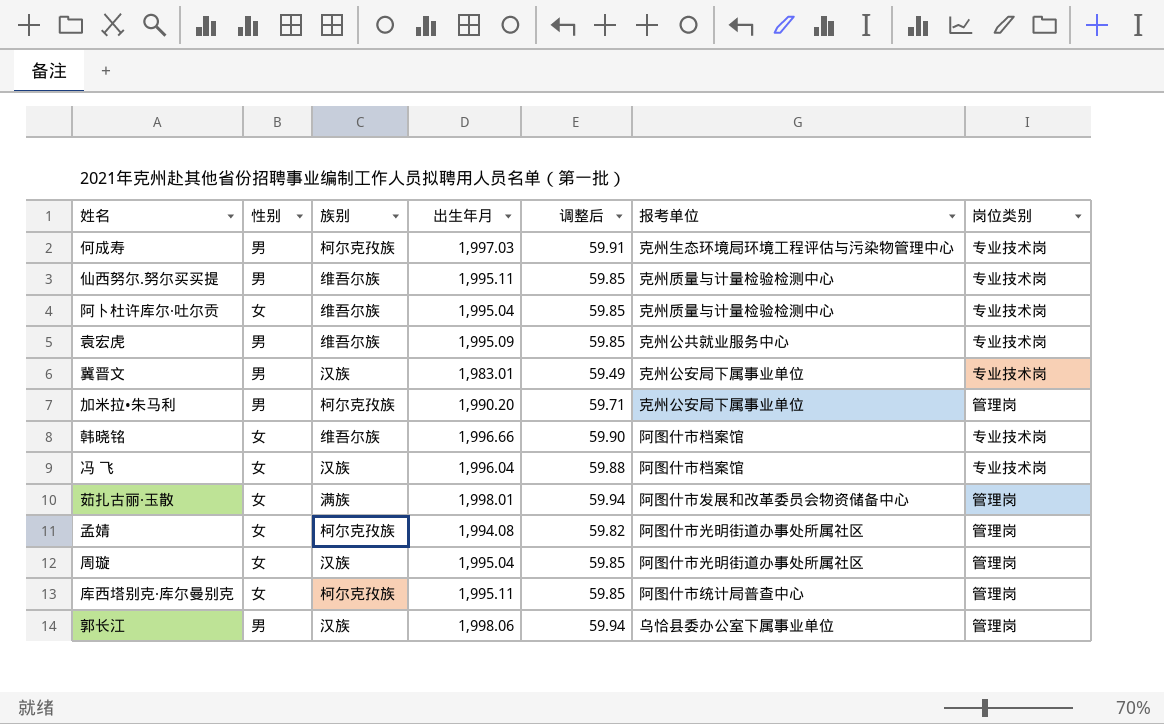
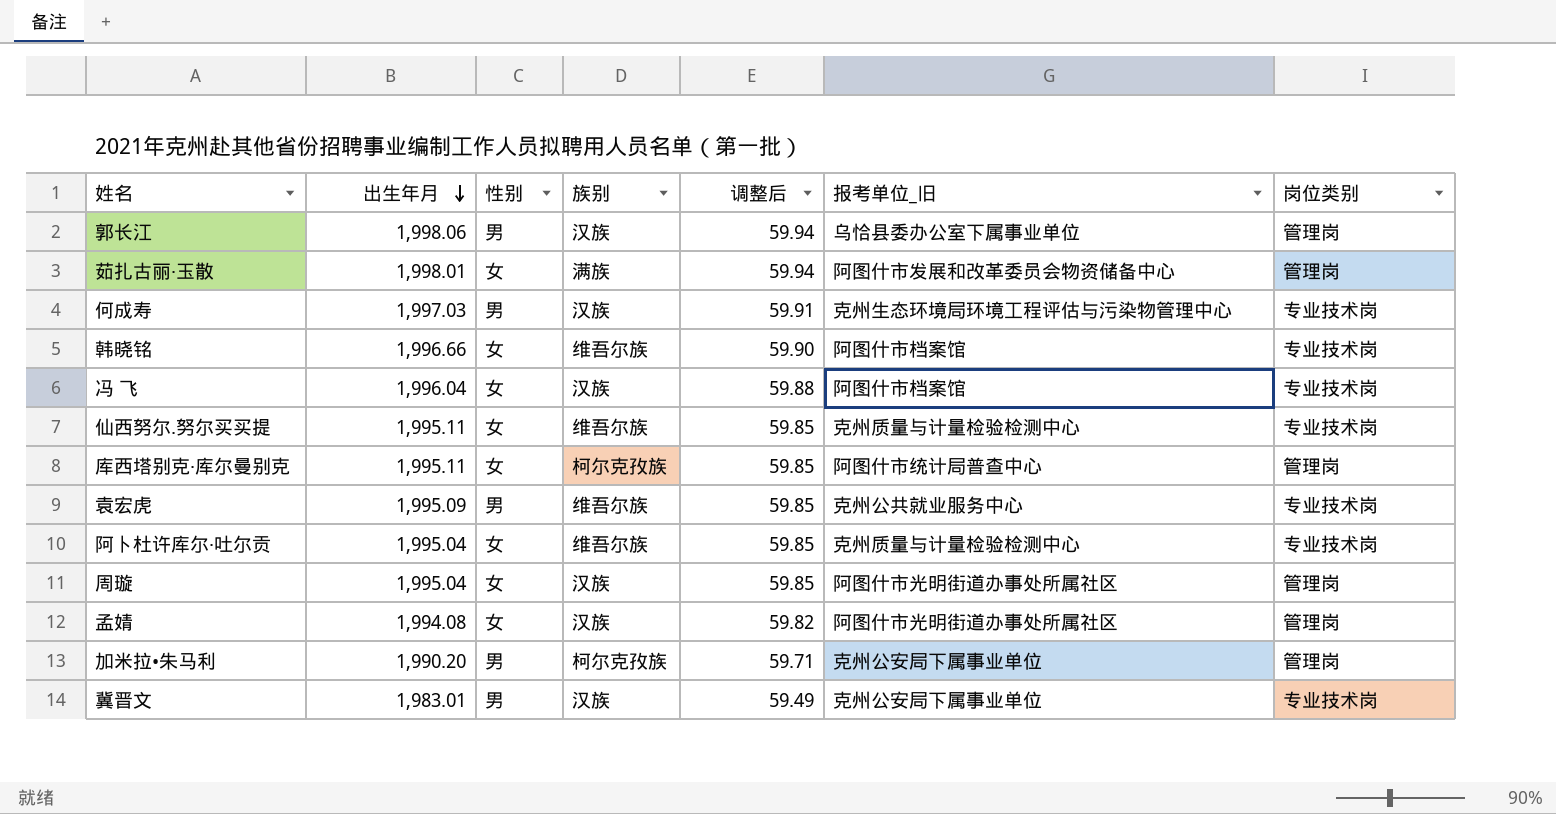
row order: none -> 出生年月 descending
column 出生年月 | position: 4 -> 2
column name: 报考单位 -> 报考单位_旧
何成寿 | 族别: 柯尔克孜族 -> 汉族
仙西努尔.努尔买买提 | 性别: 男 -> 女
孟婧 | 族别: 柯尔克孜族 -> 汉族

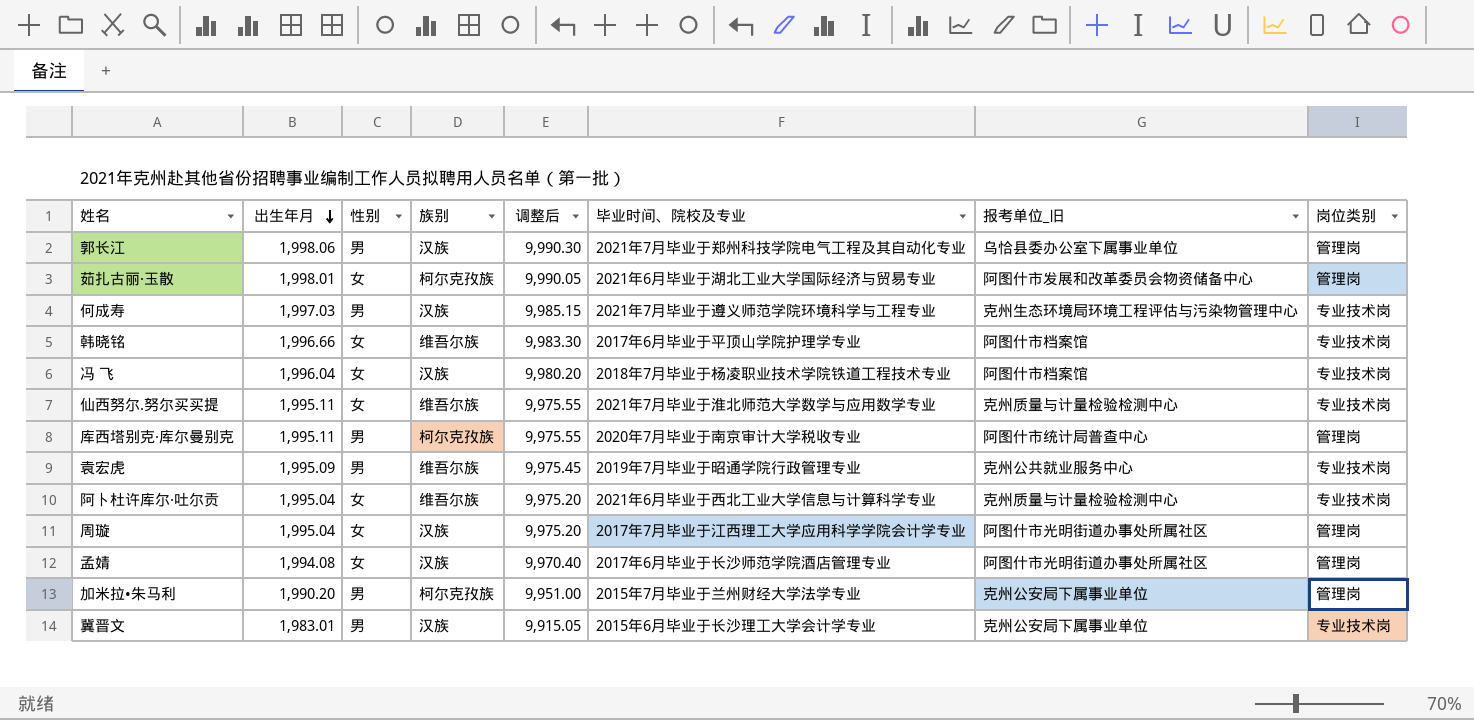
column 调整后 | formula: [出生年月] * 0.03 -> [出生年月] * 5
column 毕业时间、院校及专业 | position: none -> 6
茹扎古丽·玉散 | 族别: 满族 -> 柯尔克孜族
库西塔别克·库尔曼别克 | 性别: 女 -> 男

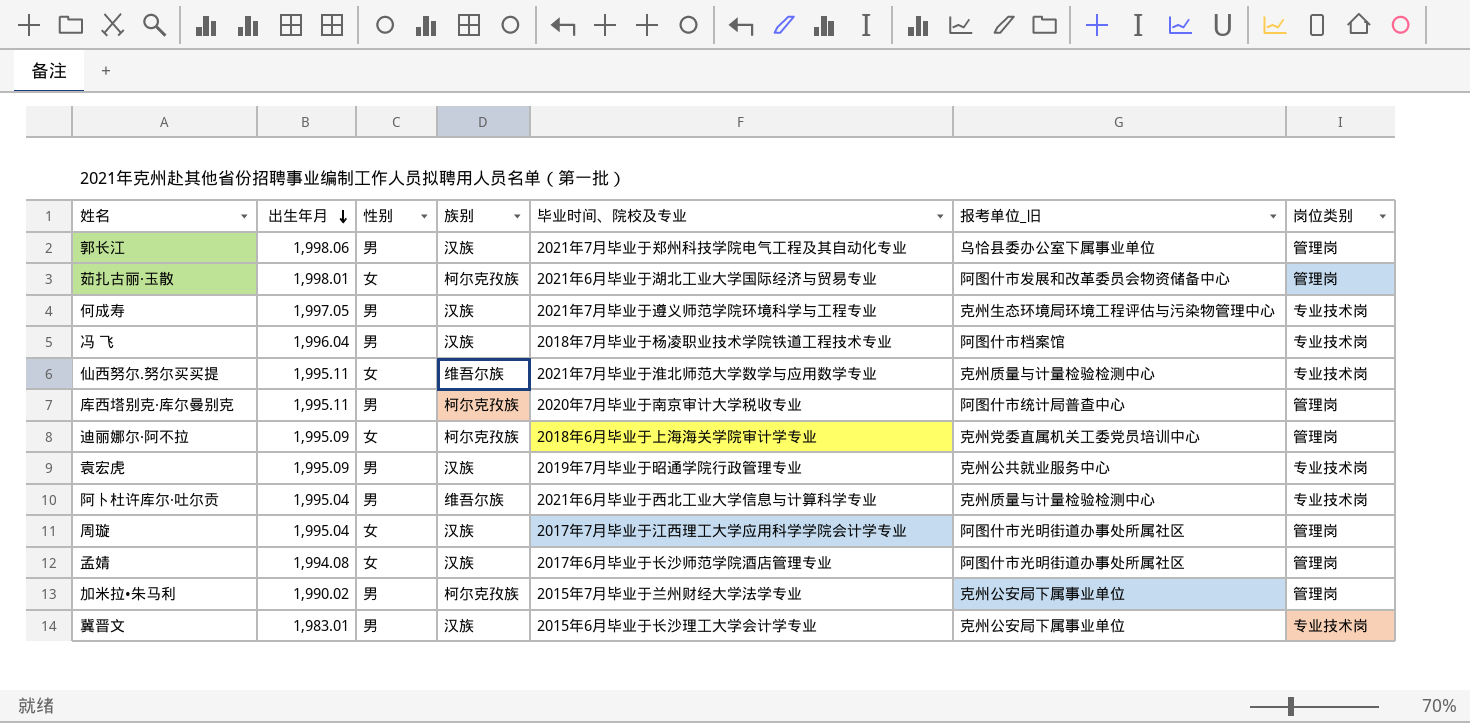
column 调整后 | formula: [出生年月] * 5 -> none
row 韩晓铭: 1,996.66 | 女 | 维吾尔族 | 9,983.30 | 2017年6月毕业于平顶山学院护理学专业 | 阿图什市档案馆 | 专业技术岗 -> none
何成寿 | 出生年月: 1,997.03 -> 1,997.05
冯 飞 | 性别: 女 -> 男
row 迪丽娜尔·阿不拉: none -> 1,995.09 | 女 | 柯尔克孜族 | 2018年6月毕业于上海海关学院审计学专业 | 克州党委直属机关工委党员培训中心 | 管理岗
袁宏虎 | 族别: 维吾尔族 -> 汉族
阿卜杜许库尔·吐尔贡 | 性别: 女 -> 男
加米拉•朱马利 | 出生年月: 1,990.20 -> 1,990.02

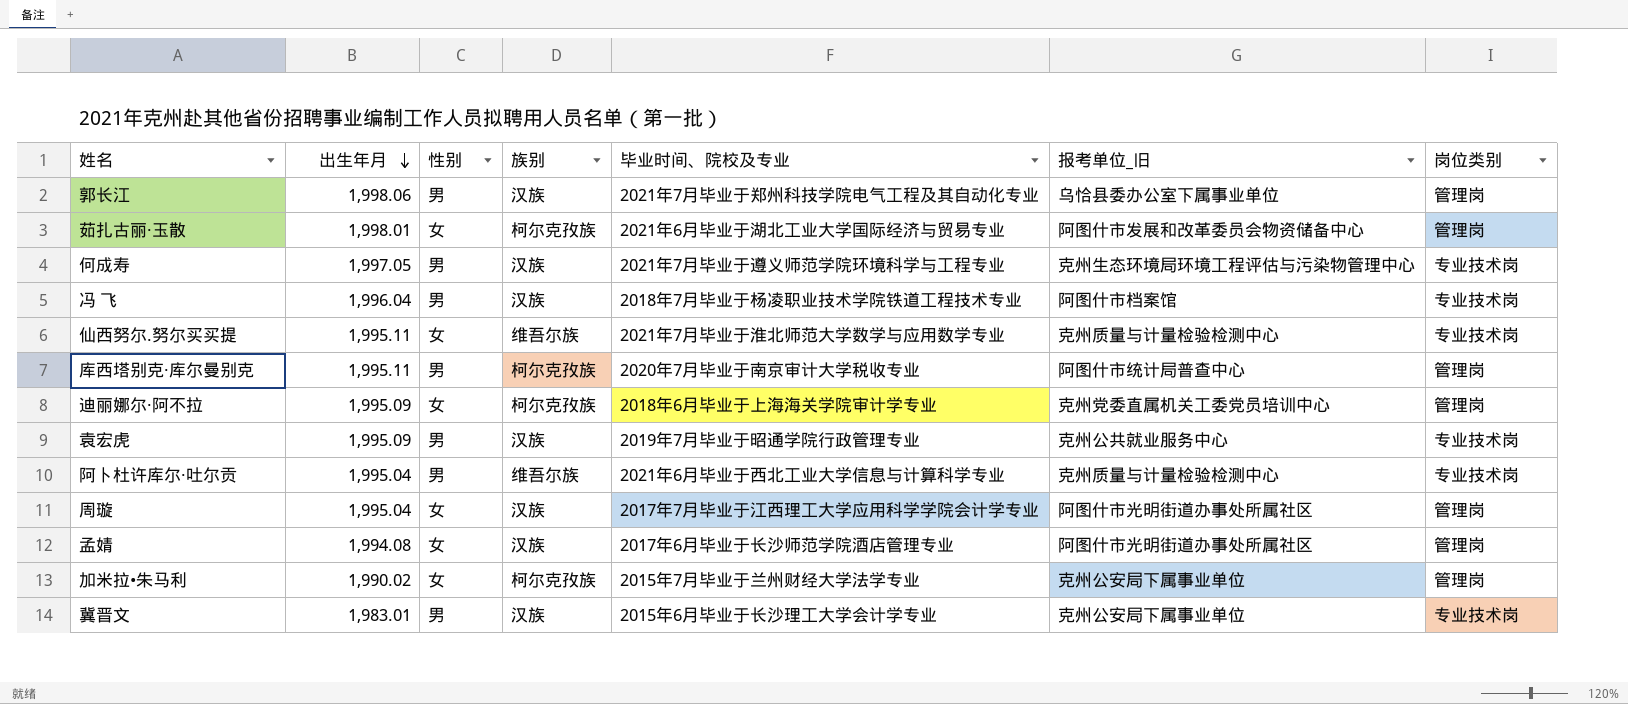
加米拉•朱马利 | 性别: 男 -> 女

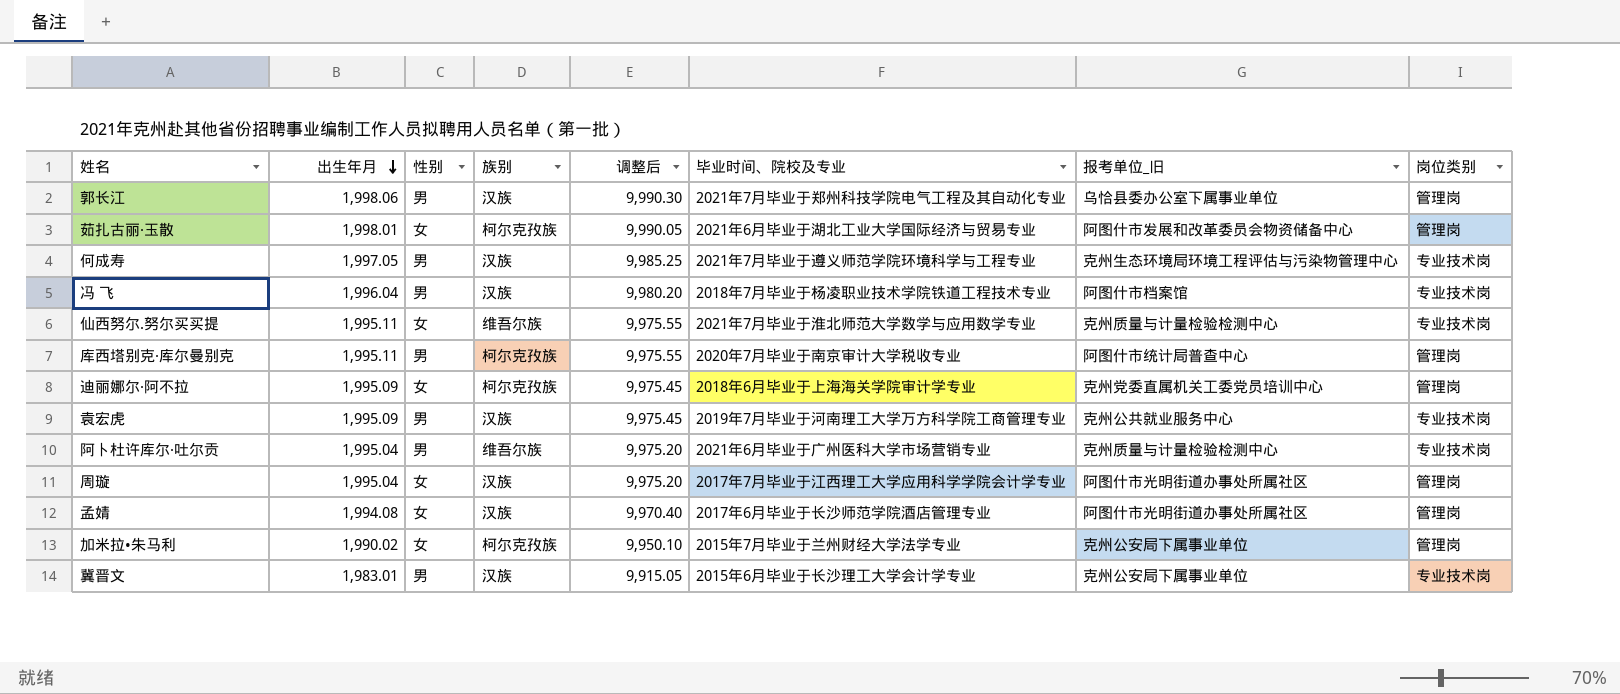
column 调整后 | formula: none -> [出生年月] * 5
袁宏虎 | 毕业时间、院校及专业: 2019年7月毕业于昭通学院行政管理专业 -> 2019年7月毕业于河南理工大学万方科学院工商管理专业
阿卜杜许库尔·吐尔贡 | 毕业时间、院校及专业: 2021年6月毕业于西北工业大学信息与计算科学专业 -> 2021年6月毕业于广州医科大学市场营销专业

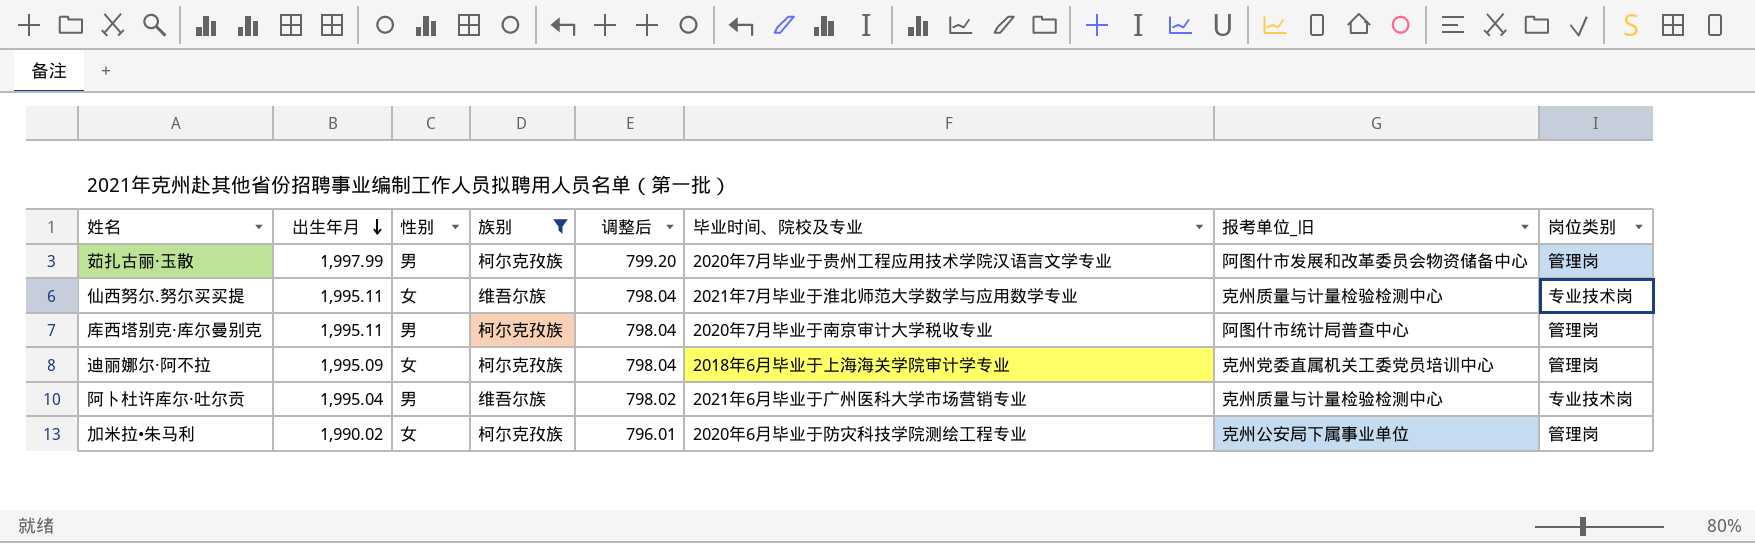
filter: none -> 族别 != 汉族
column 调整后 | formula: [出生年月] * 5 -> [出生年月] * 0.4
茹扎古丽·玉散 | 出生年月: 1,998.01 -> 1,997.99
茹扎古丽·玉散 | 性别: 女 -> 男
茹扎古丽·玉散 | 毕业时间、院校及专业: 2021年6月毕业于湖北工业大学国际经济与贸易专业 -> 2020年7月毕业于贵州工程应用技术学院汉语言文学专业
加米拉•朱马利 | 毕业时间、院校及专业: 2015年7月毕业于兰州财经大学法学专业 -> 2020年6月毕业于防灾科技学院测绘工程专业

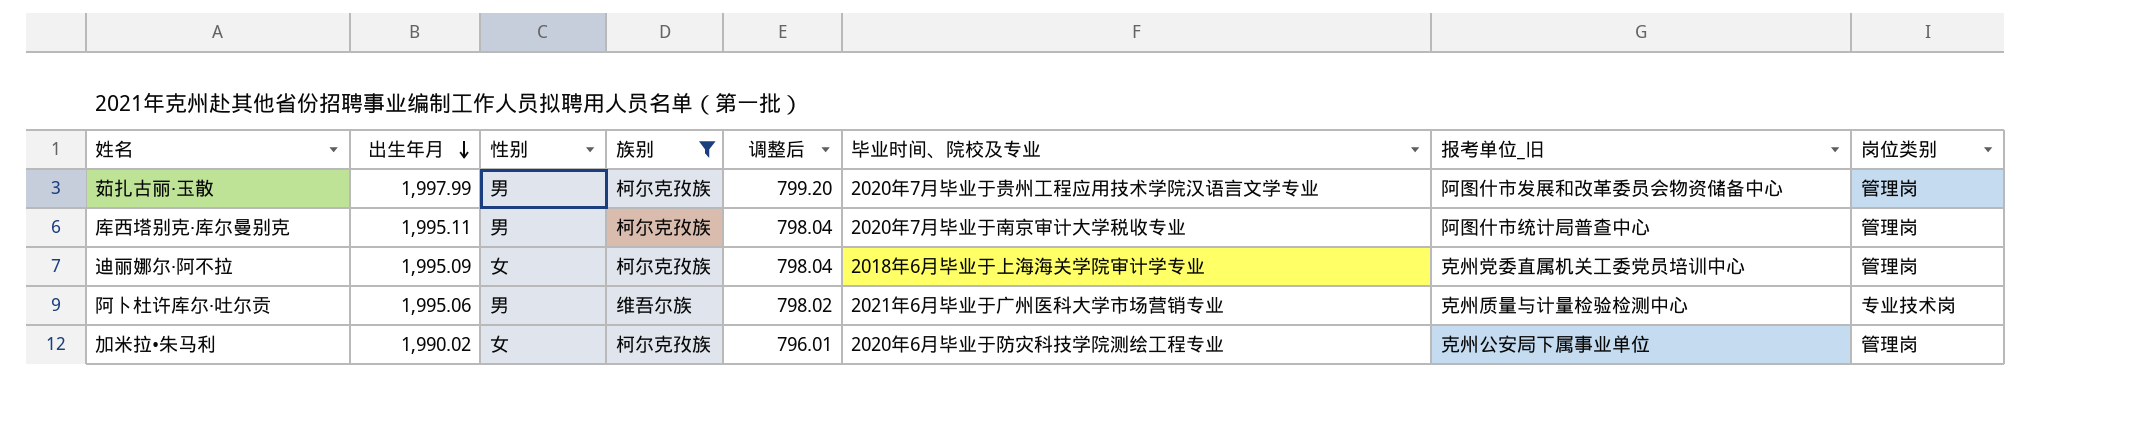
row 仙西努尔.努尔买买提: 1,995.11 | 女 | 维吾尔族 | 798.04 | 2021年7月毕业于淮北师范大学数学与应用数学专业 | 克州质量与计量检验检测中心 | 专业技术岗 -> none
阿卜杜许库尔·吐尔贡 | 出生年月: 1,995.04 -> 1,995.06

